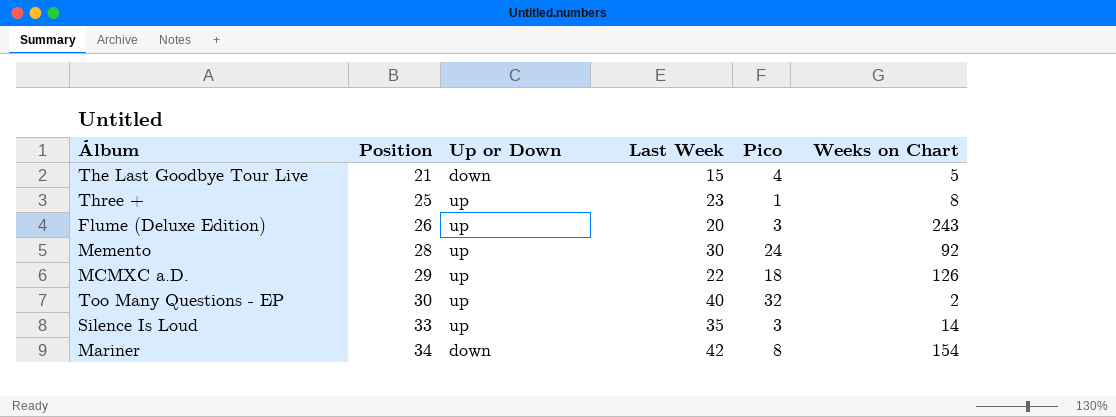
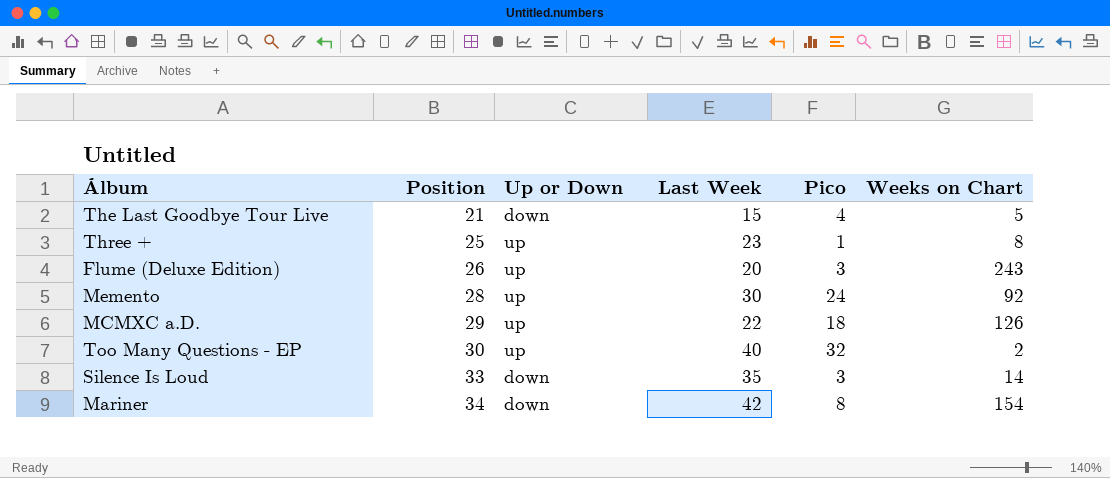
Silence Is Loud | Up or Down: up -> down

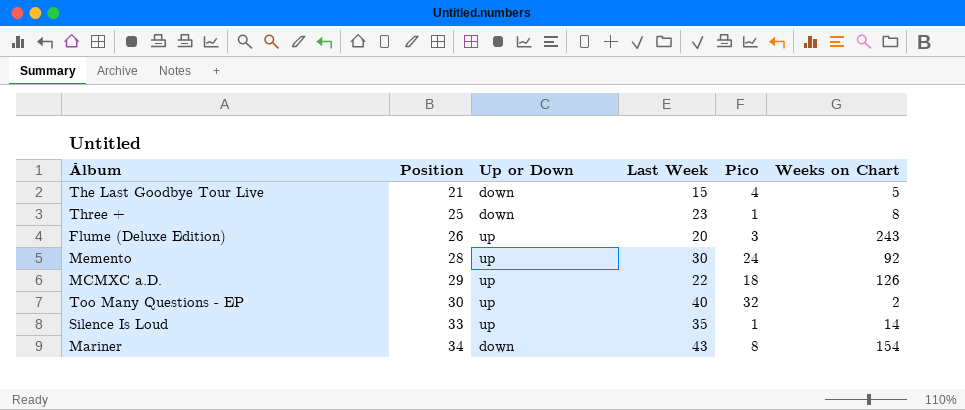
Three + | Up or Down: up -> down
Silence Is Loud | Up or Down: down -> up
Silence Is Loud | Pico: 3 -> 1
Mariner | Last Week: 42 -> 43

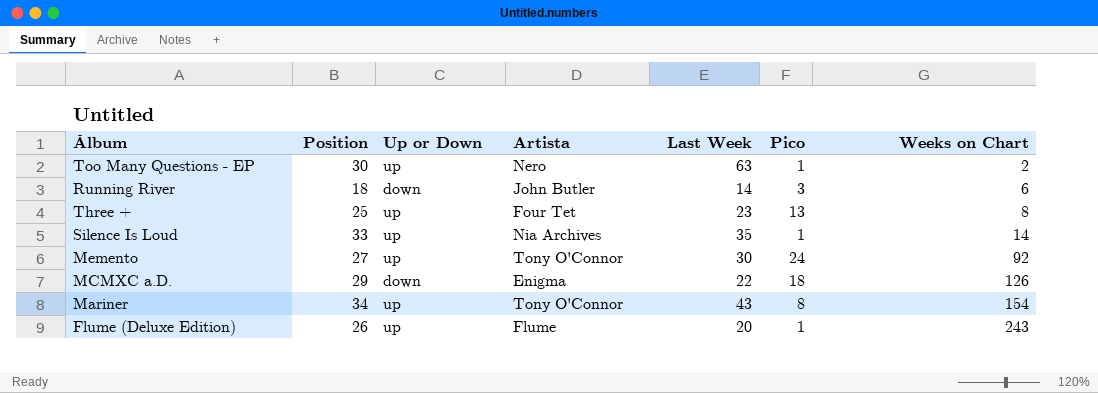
row order: Position ascending -> Weeks on Chart ascending
column Artista | position: none -> 4
row The Last Goodbye Tour Live: 21 | down | 15 | 4 | 5 -> none
Too Many Questions - EP | Last Week: 40 -> 63
Too Many Questions - EP | Pico: 32 -> 1
row Running River: none -> 18 | down | John Butler | 14 | 3 | 6
Three + | Up or Down: down -> up
Three + | Pico: 1 -> 13
Memento | Position: 28 -> 27
MCMXC a.D. | Up or Down: up -> down
Mariner | Up or Down: down -> up
Flume (Deluxe Edition) | Pico: 3 -> 1

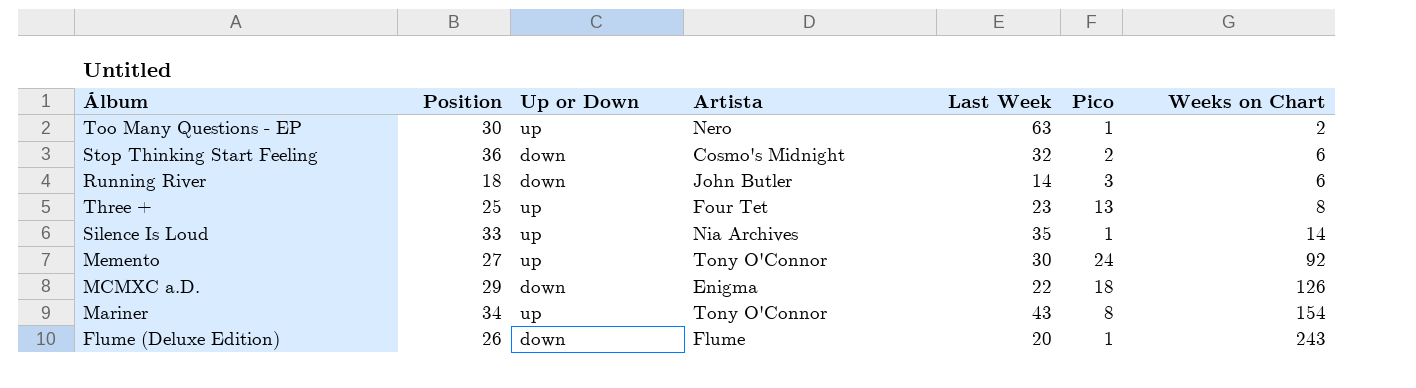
row Stop Thinking Start Feeling: none -> 36 | down | Cosmo's Midnight | 32 | 2 | 6
Flume (Deluxe Edition) | Up or Down: up -> down

